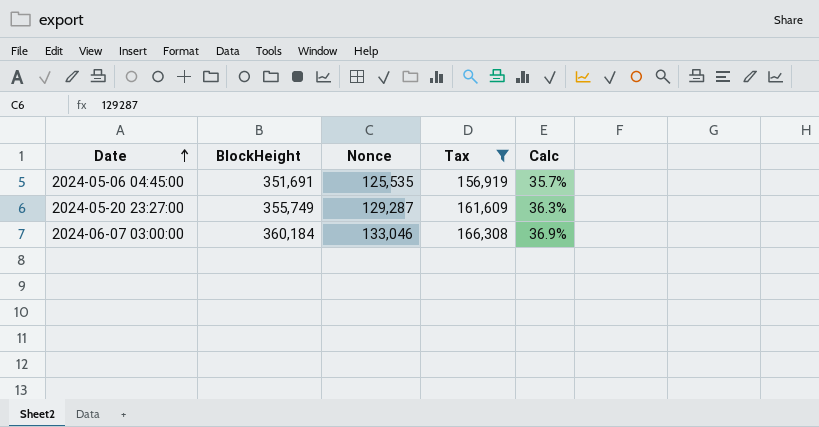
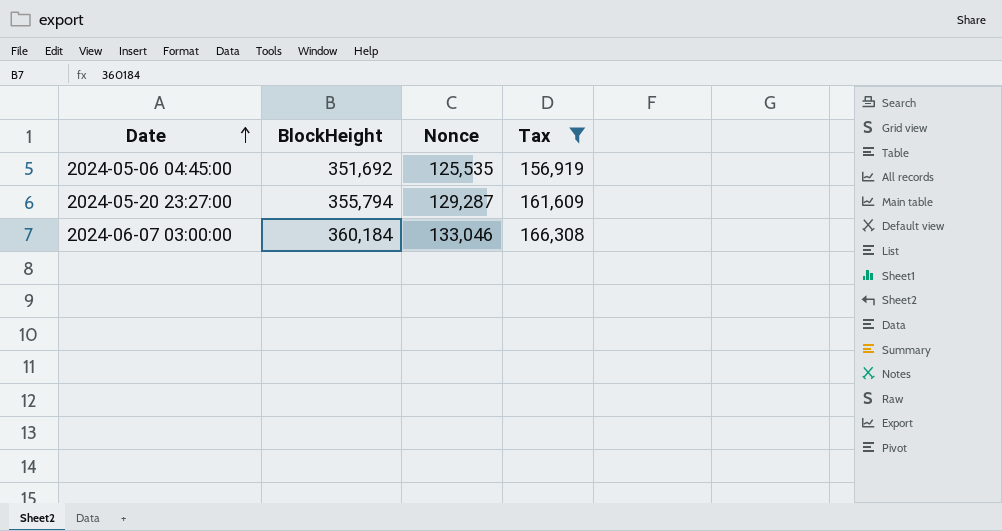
column Calc | formula: [Nonce] / [BlockHeight] -> none
2024-05-06 04:45:00 | BlockHeight: 351,691 -> 351,692
2024-05-20 23:27:00 | BlockHeight: 355,749 -> 355,794

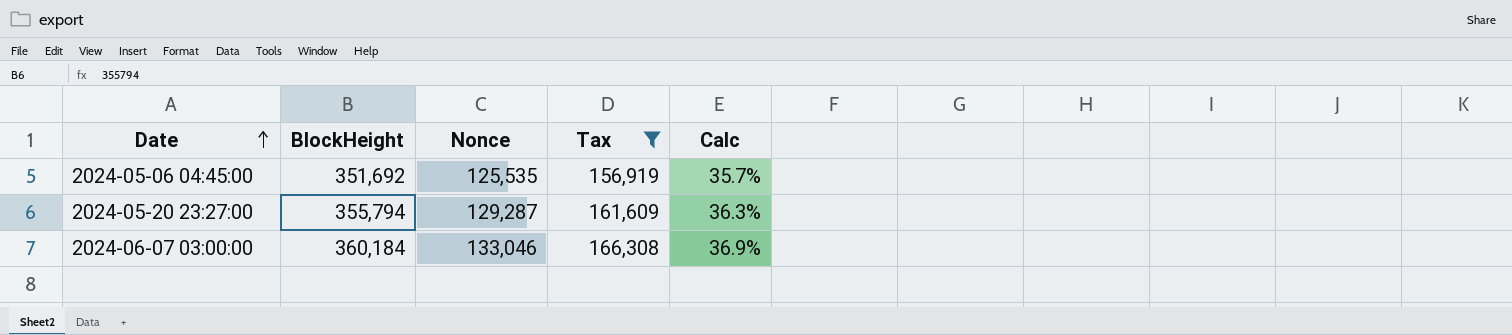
column Calc | formula: none -> [Nonce] / [BlockHeight]

